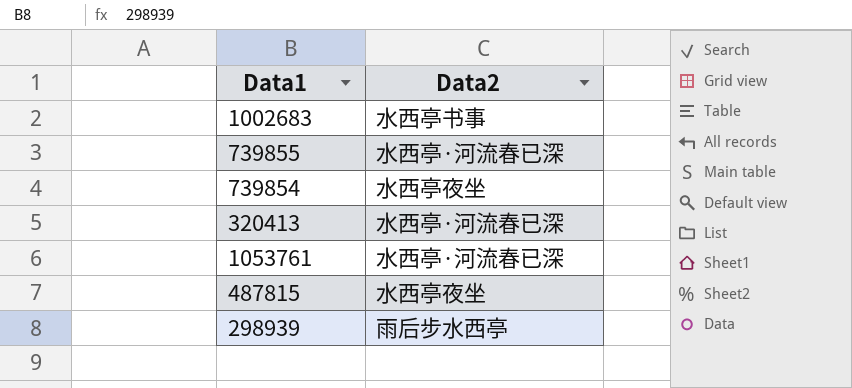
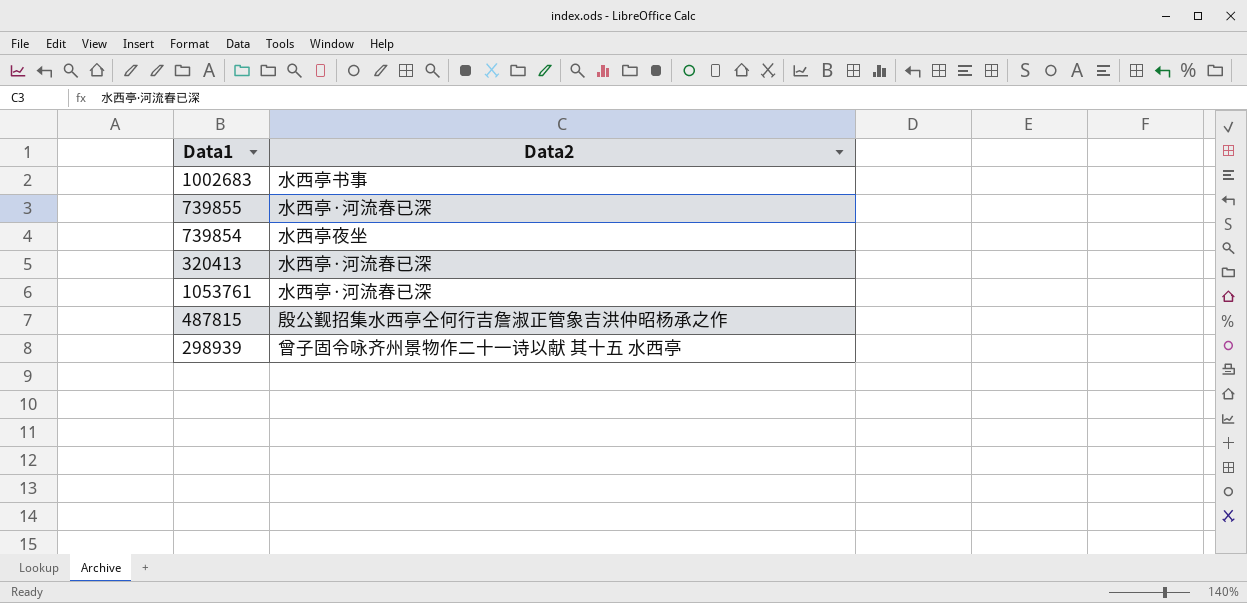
487815 | Data2: 水西亭夜坐 -> 殷公觐招集水西亭仝何行吉詹淑正管象吉洪仲昭杨承之作
298939 | Data2: 雨后步水西亭 -> 曾子固令咏齐州景物作二十一诗以献 其十五 水西亭

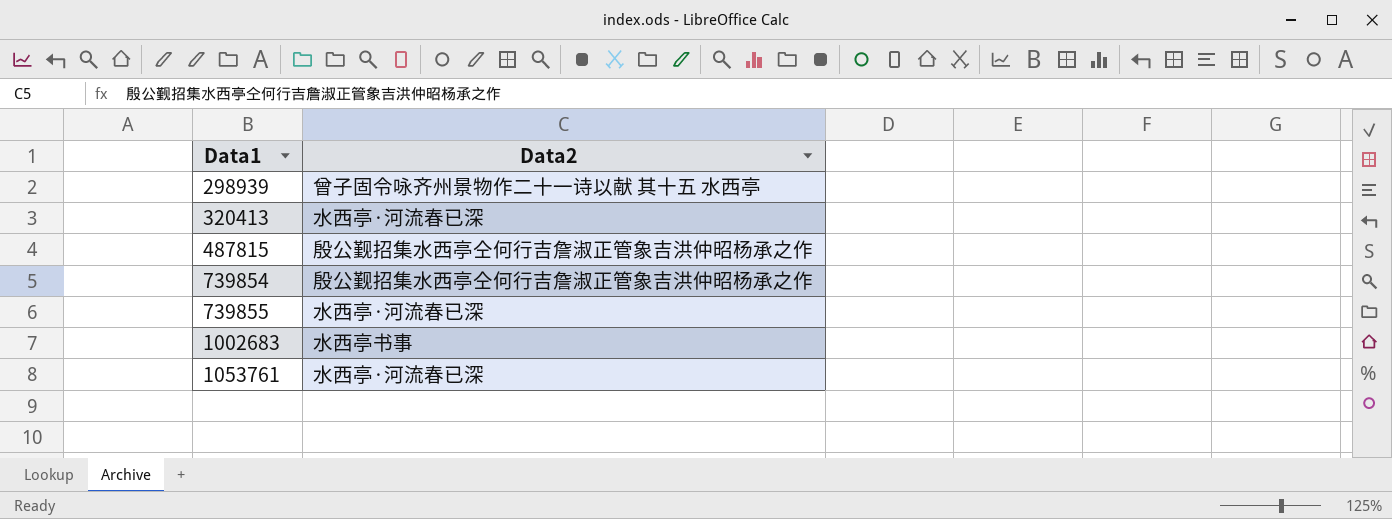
row order: none -> Data1 ascending
739854 | Data2: 水西亭夜坐 -> 殷公觐招集水西亭仝何行吉詹淑正管象吉洪仲昭杨承之作

